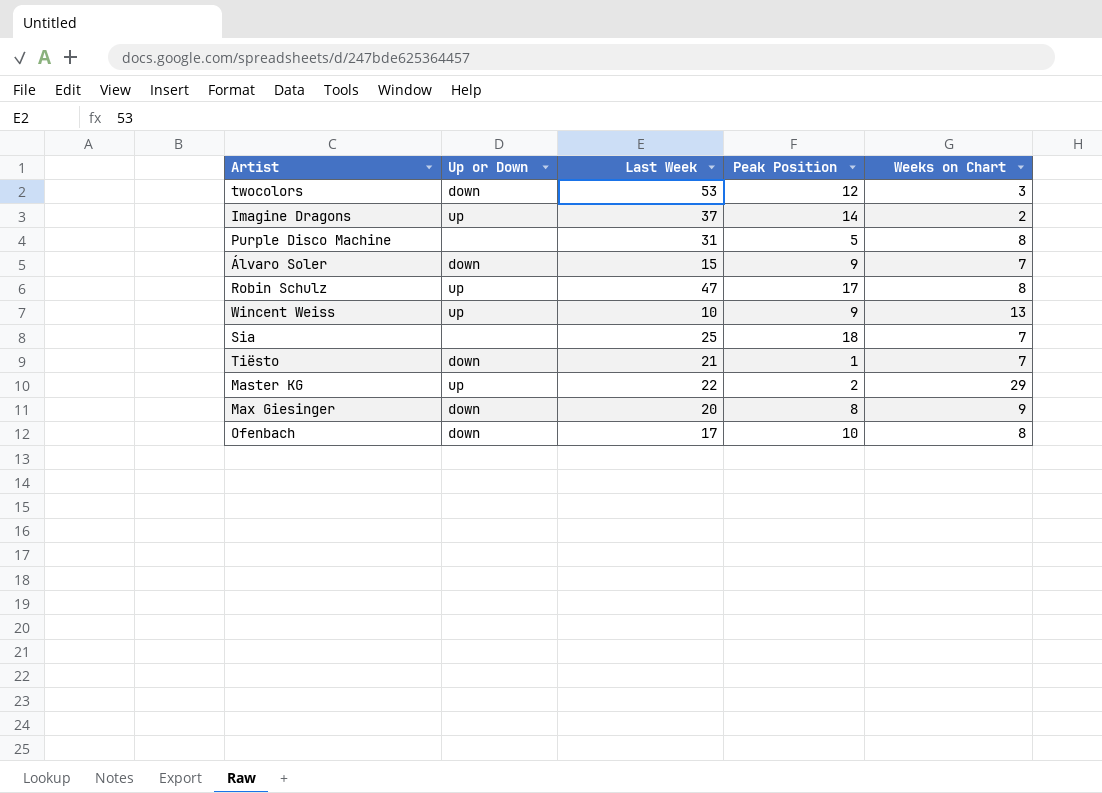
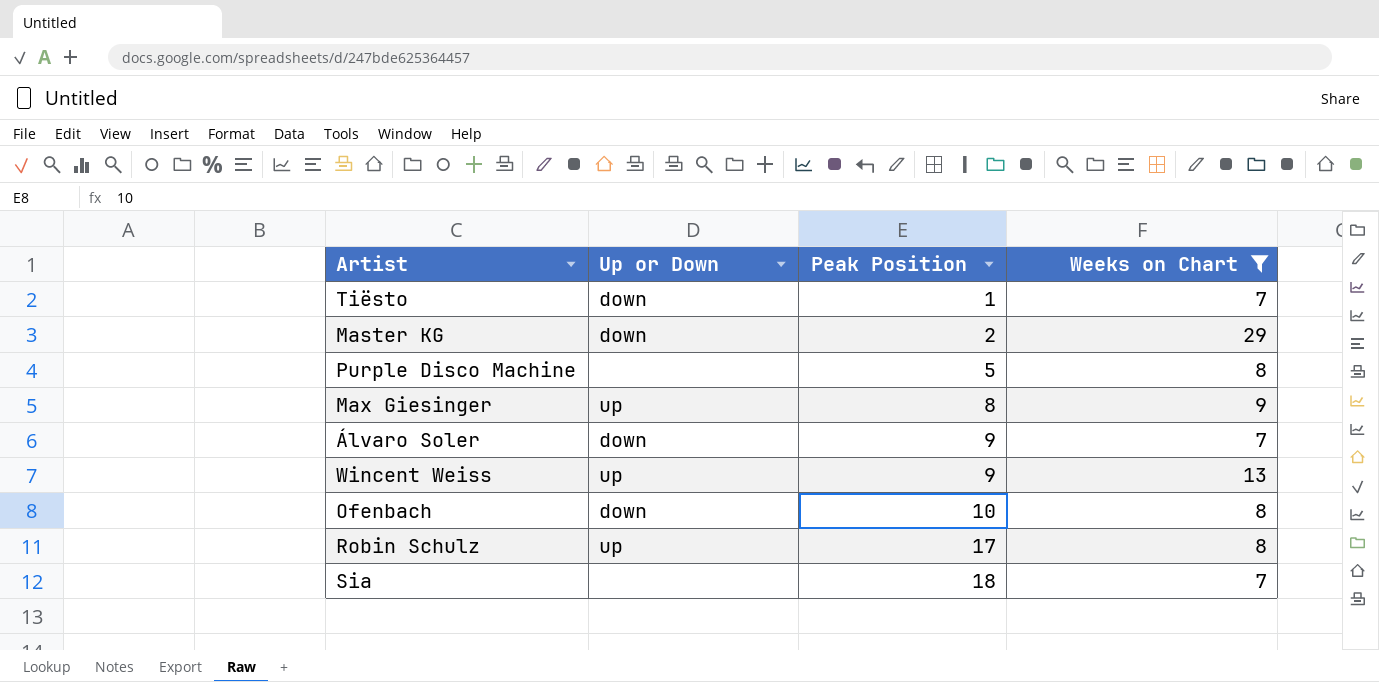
filter: none -> Weeks on Chart >= 7
row order: none -> Peak Position ascending
column Last Week | position: 3 -> none
Master KG | Up or Down: up -> down
Max Giesinger | Up or Down: down -> up

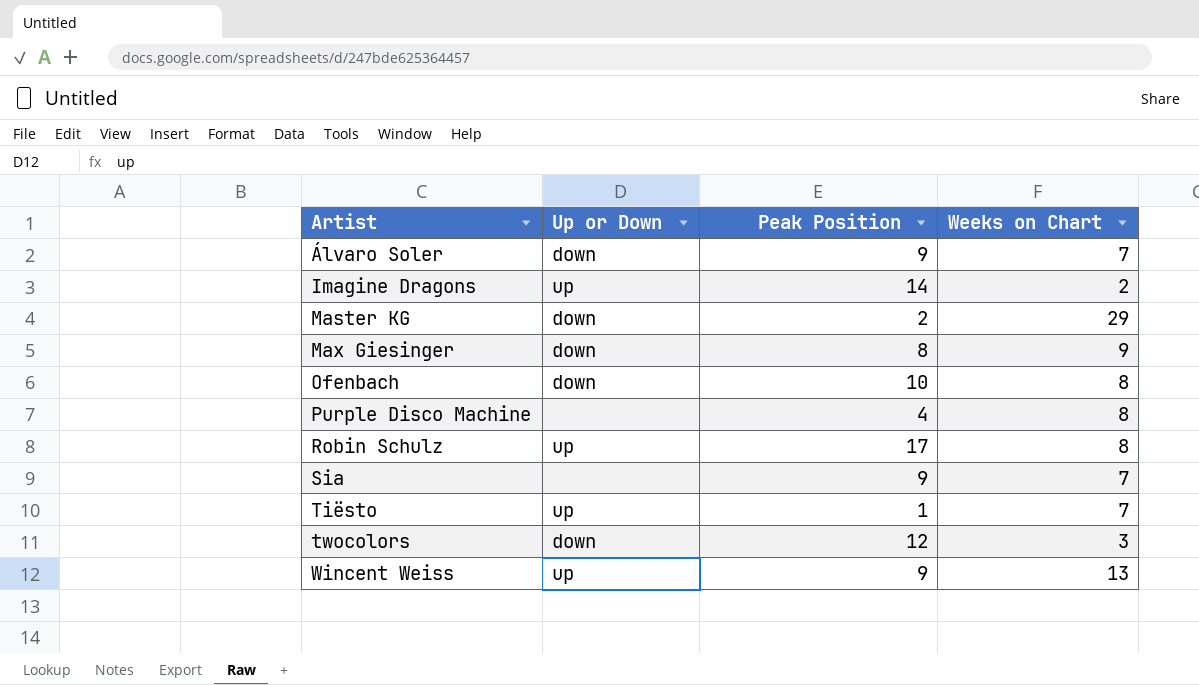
filter: Weeks on Chart >= 7 -> none
row order: Peak Position ascending -> Artist ascending
Max Giesinger | Up or Down: up -> down
Purple Disco Machine | Peak Position: 5 -> 4
Sia | Peak Position: 18 -> 9
Tiësto | Up or Down: down -> up

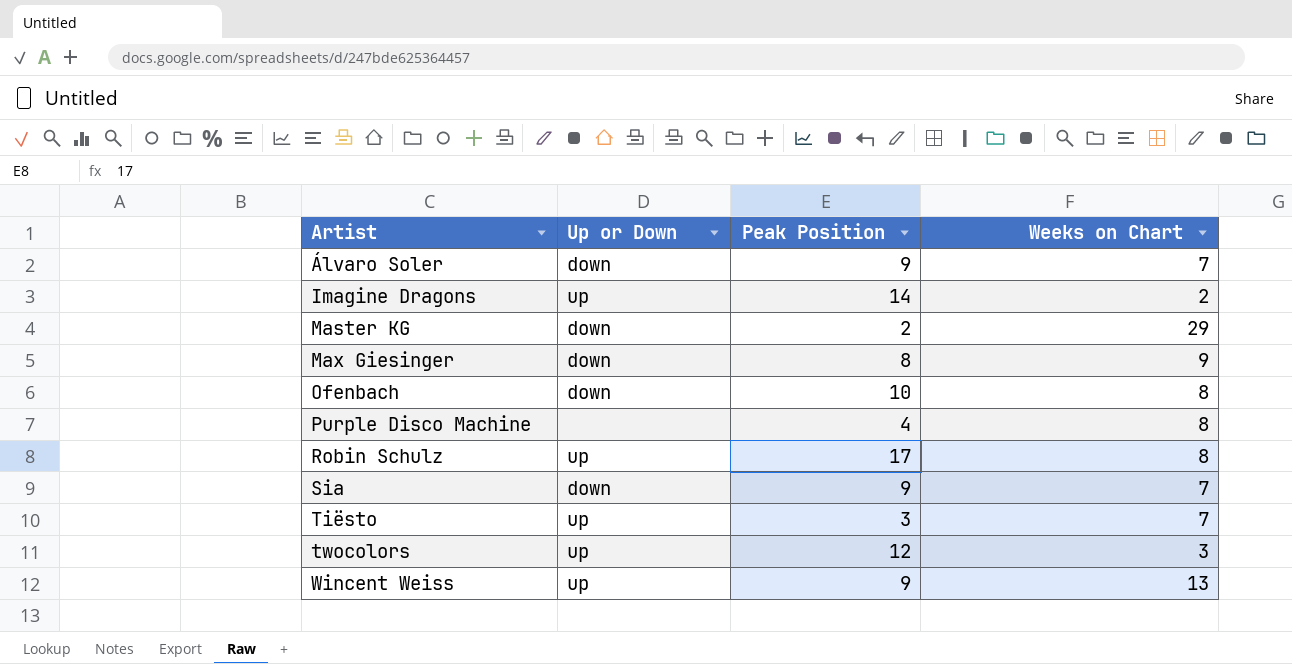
Sia | Up or Down: none -> down
Tiësto | Peak Position: 1 -> 3
twocolors | Up or Down: down -> up

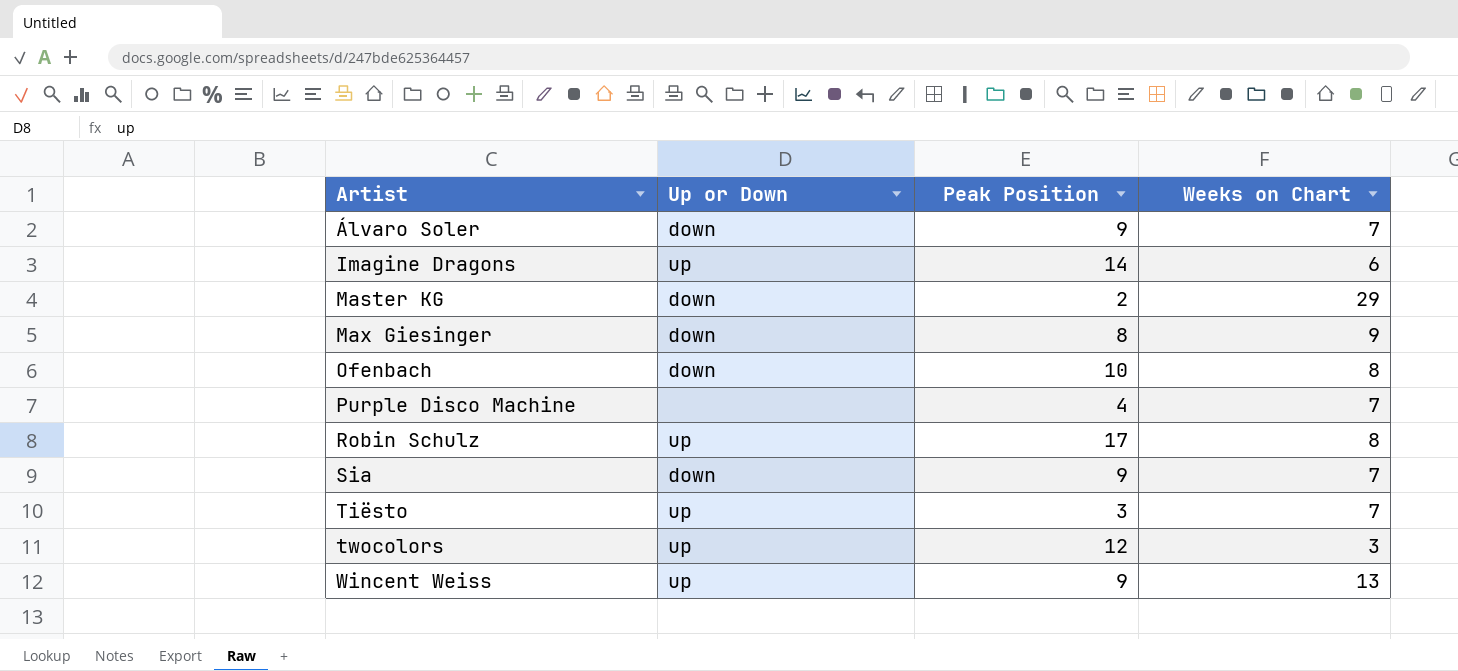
Imagine Dragons | Weeks on Chart: 2 -> 6
Purple Disco Machine | Weeks on Chart: 8 -> 7

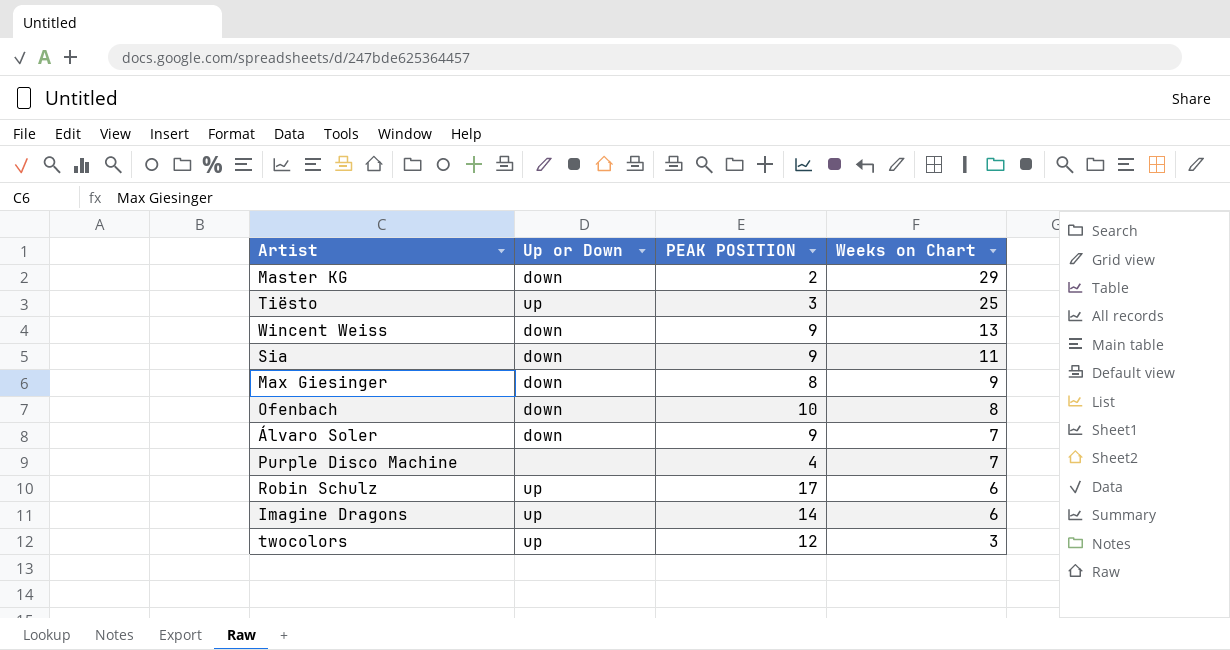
row order: Artist ascending -> Weeks on Chart descending
column name: Peak Position -> PEAK POSITION
Tiësto | Weeks on Chart: 7 -> 25
Wincent Weiss | Up or Down: up -> down
Sia | Weeks on Chart: 7 -> 11
Robin Schulz | Weeks on Chart: 8 -> 6

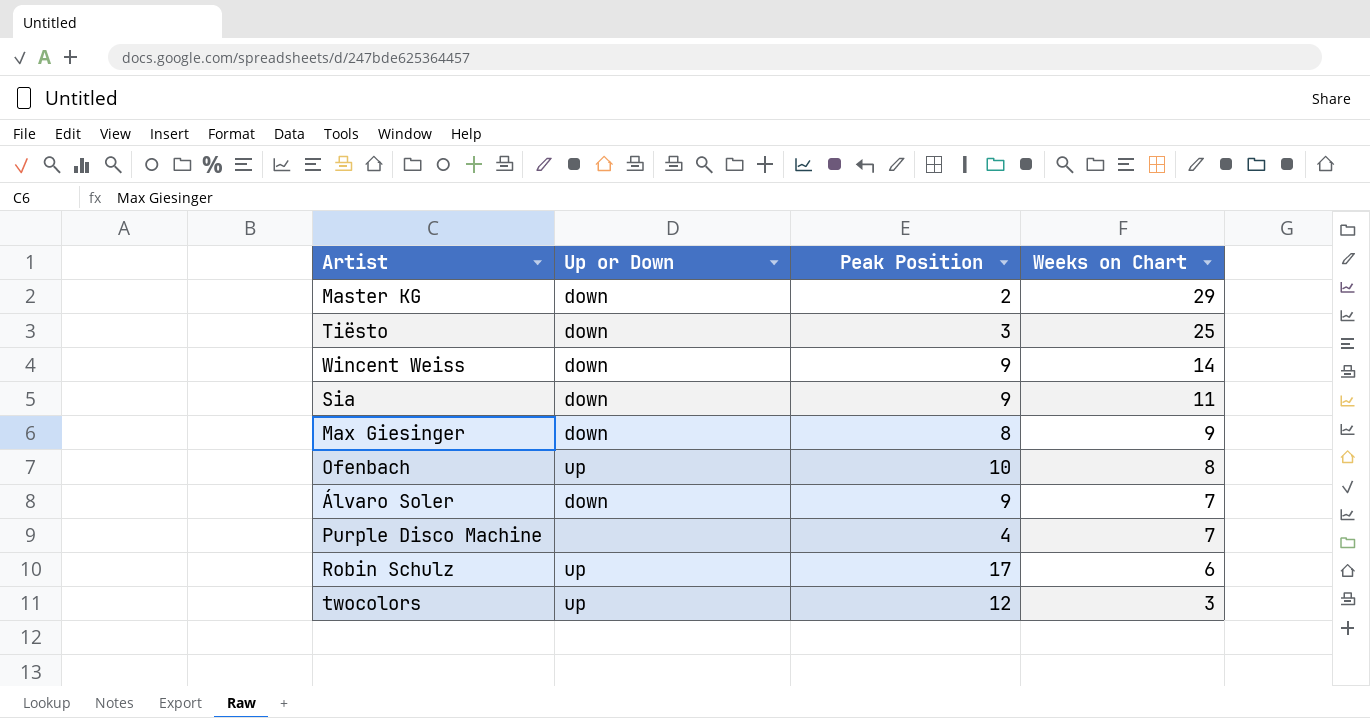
column name: PEAK POSITION -> Peak Position
row Imagine Dragons: up | 14 | 6 -> none
Tiësto | Up or Down: up -> down
Wincent Weiss | Weeks on Chart: 13 -> 14
Ofenbach | Up or Down: down -> up

